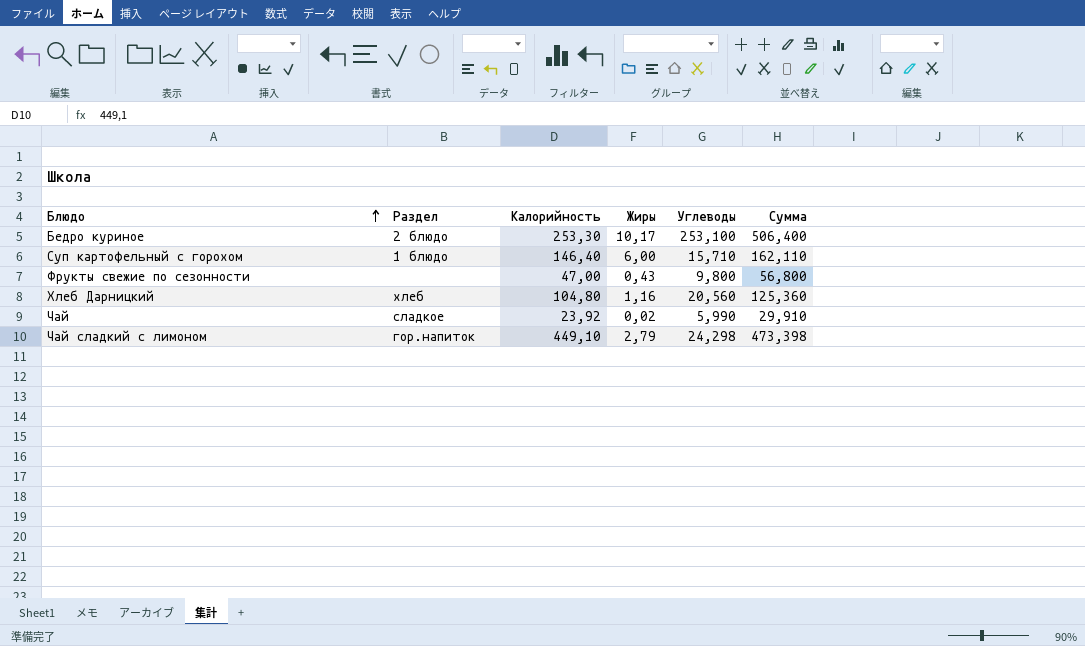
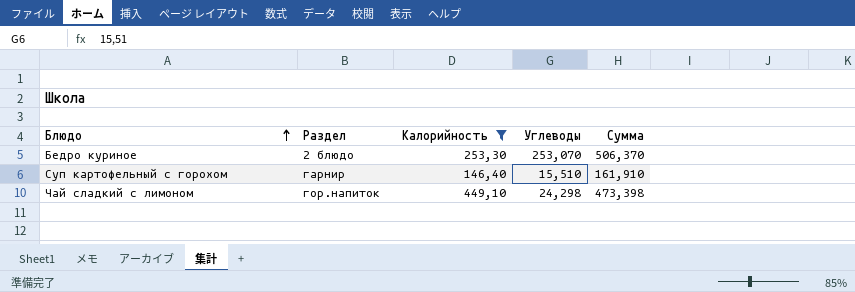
filter: none -> Калорийность >= 146,40
column Жиры | position: 4 -> none
Бедро куриное | Углеводы: 253,100 -> 253,070
Бедро куриное | Сумма: 506,400 -> 506,370
Суп картофельный с горохом | Раздел: 1 блюдо -> гарнир
Суп картофельный с горохом | Углеводы: 15,710 -> 15,510
Суп картофельный с горохом | Сумма: 162,110 -> 161,910

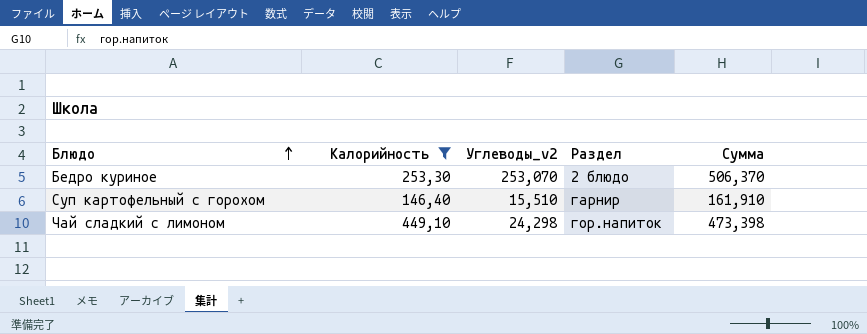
column name: Углеводы -> Углеводы_v2
column Раздел | position: 2 -> 4

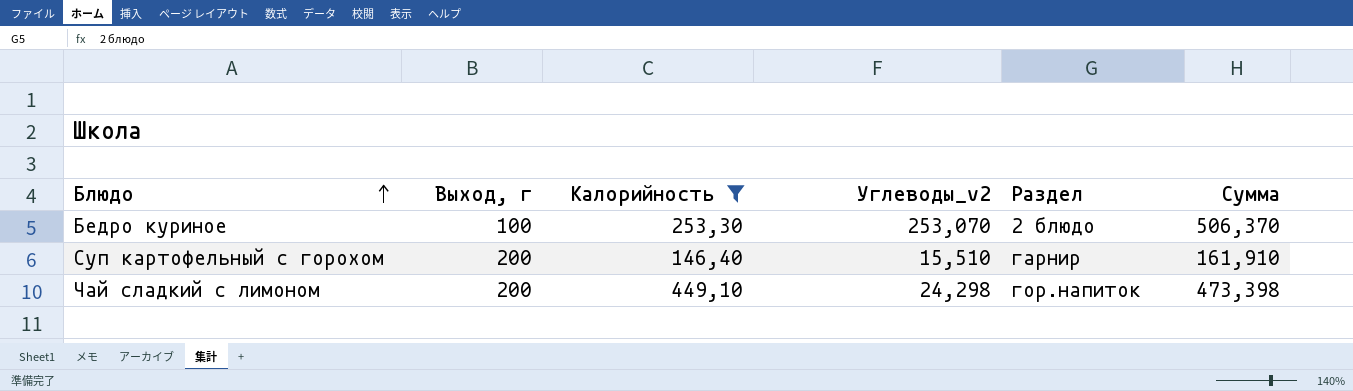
column Выход, г | position: none -> 2

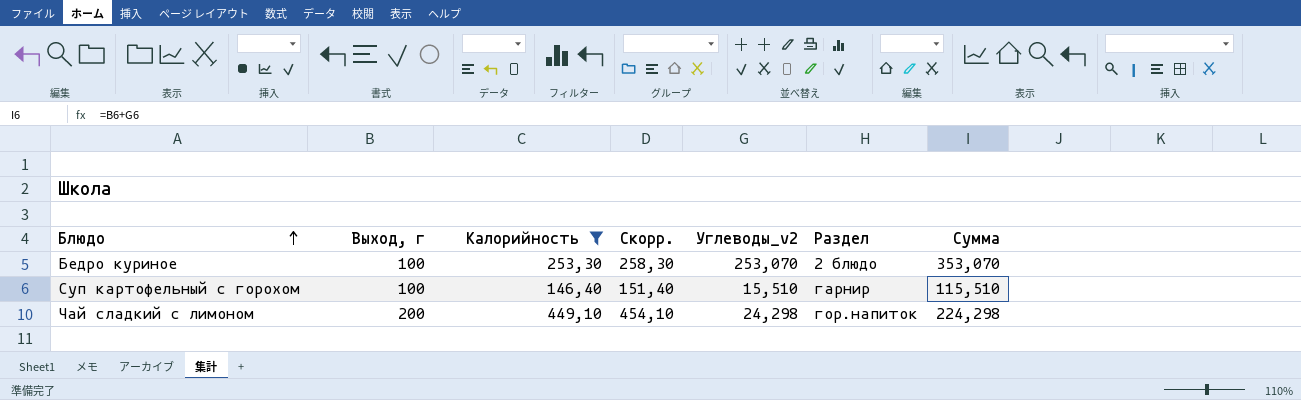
column Скорр. | formula: none -> [Калорийность] + 5
column Сумма | formula: [Калорийность] + [Углеводы_v2] -> [Выход, г] + [Углеводы_v2]
Суп картофельный с горохом | Выход, г: 200 -> 100

